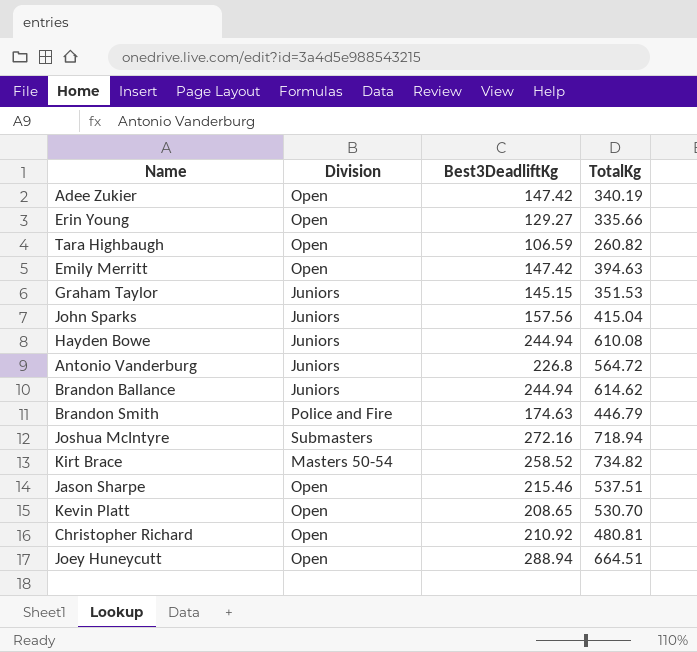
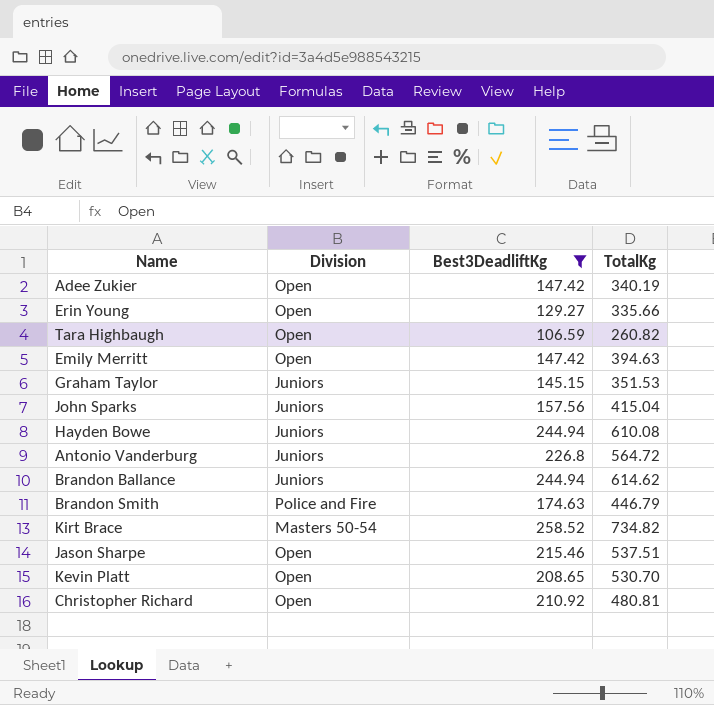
filter: none -> Best3DeadliftKg <= 258.52

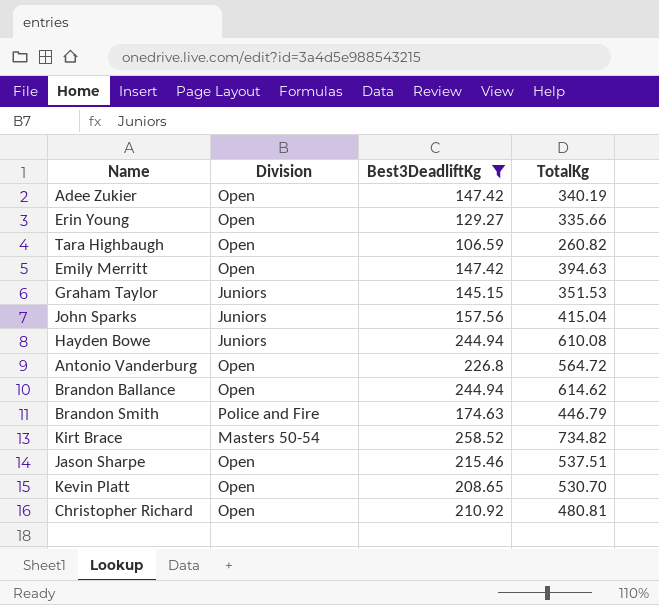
Antonio Vanderburg | Division: Juniors -> Open
Brandon Ballance | Division: Juniors -> Open

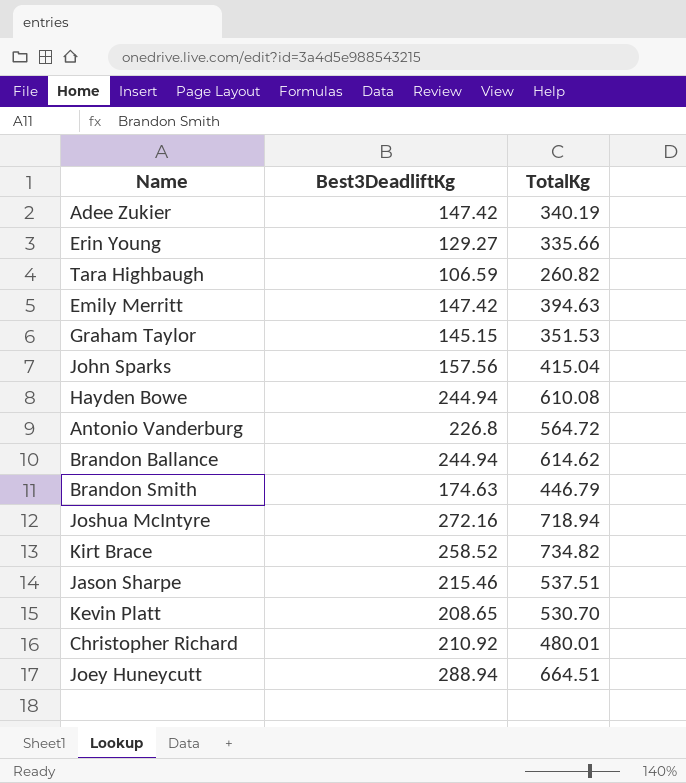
filter: Best3DeadliftKg <= 258.52 -> none
column Division | position: 2 -> none
Christopher Richard | TotalKg: 480.81 -> 480.01

